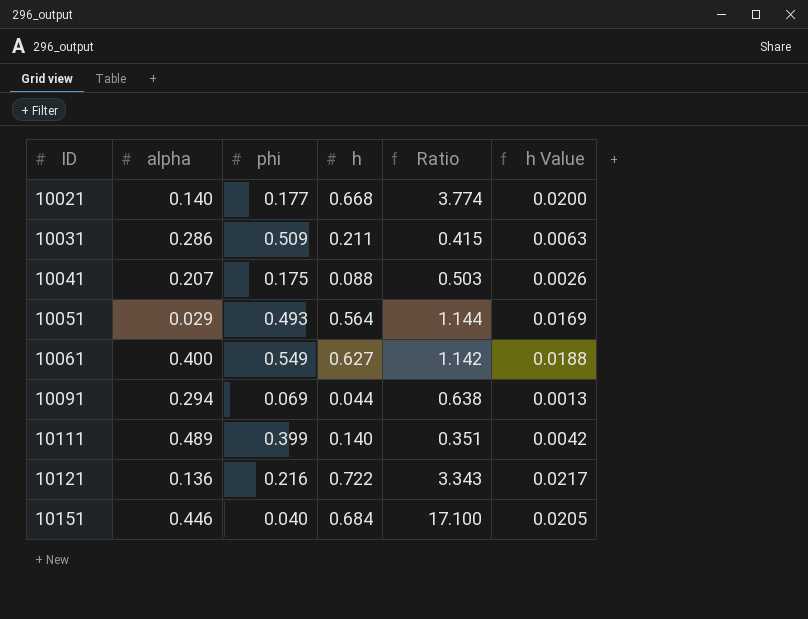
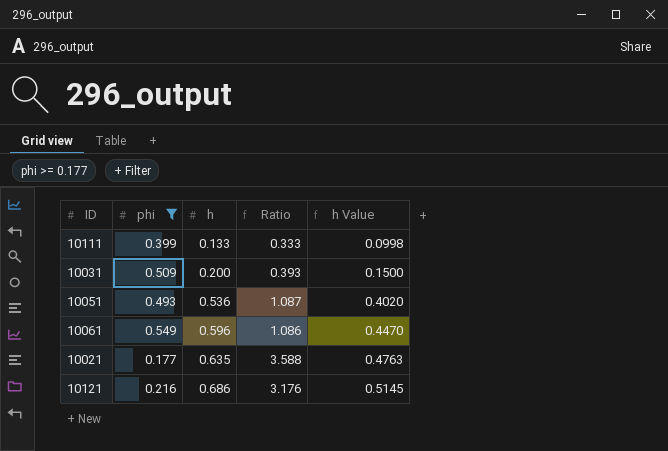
filter: none -> phi >= 0.177
row order: ID ascending -> h ascending
column alpha | position: 2 -> none
column h Value | formula: [h] * 0.03 -> [h] * 0.75
10111 | h: 0.140 -> 0.133
10111 | Ratio: 0.351 -> 0.333
10031 | h: 0.211 -> 0.200
10031 | Ratio: 0.415 -> 0.393
10051 | h: 0.564 -> 0.536
10051 | Ratio: 1.144 -> 1.087
10061 | h: 0.627 -> 0.596
10061 | Ratio: 1.142 -> 1.086
10021 | h: 0.668 -> 0.635
10021 | Ratio: 3.774 -> 3.588
10121 | h: 0.722 -> 0.686
10121 | Ratio: 3.343 -> 3.176

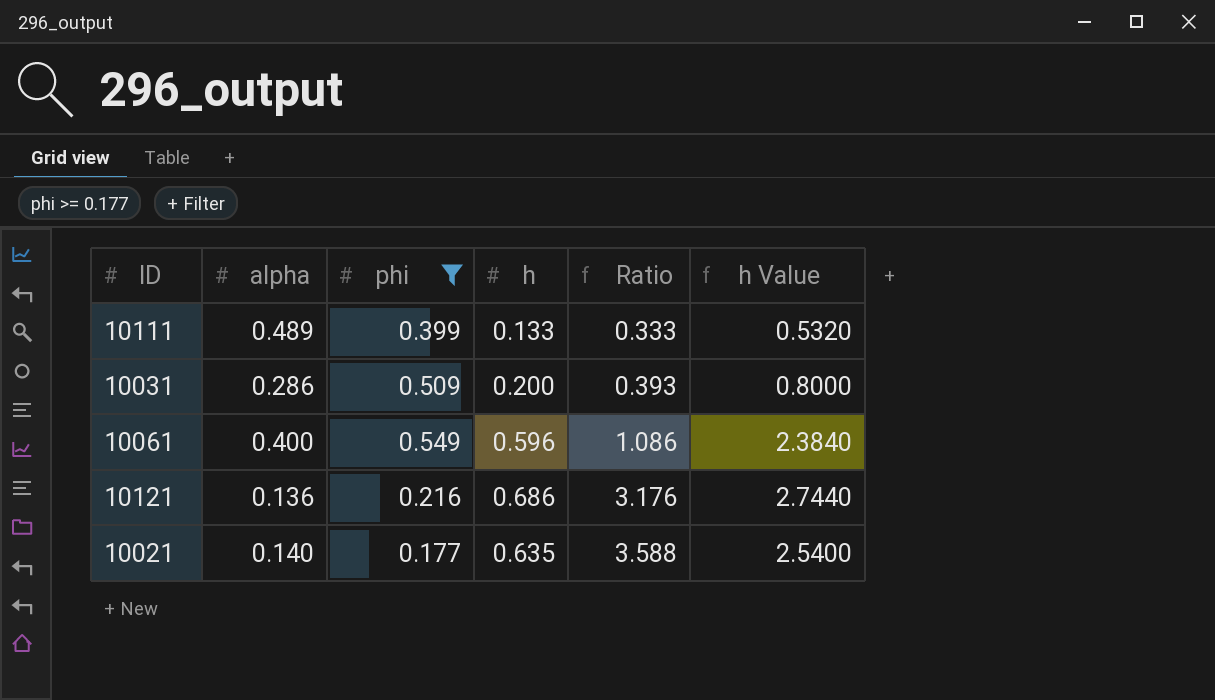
row order: h ascending -> Ratio ascending
column alpha | position: none -> 2
column h Value | formula: [h] * 0.75 -> [h] * 4
row 10051: 0.493 | 0.536 | 1.087 | 0.4020 -> none

